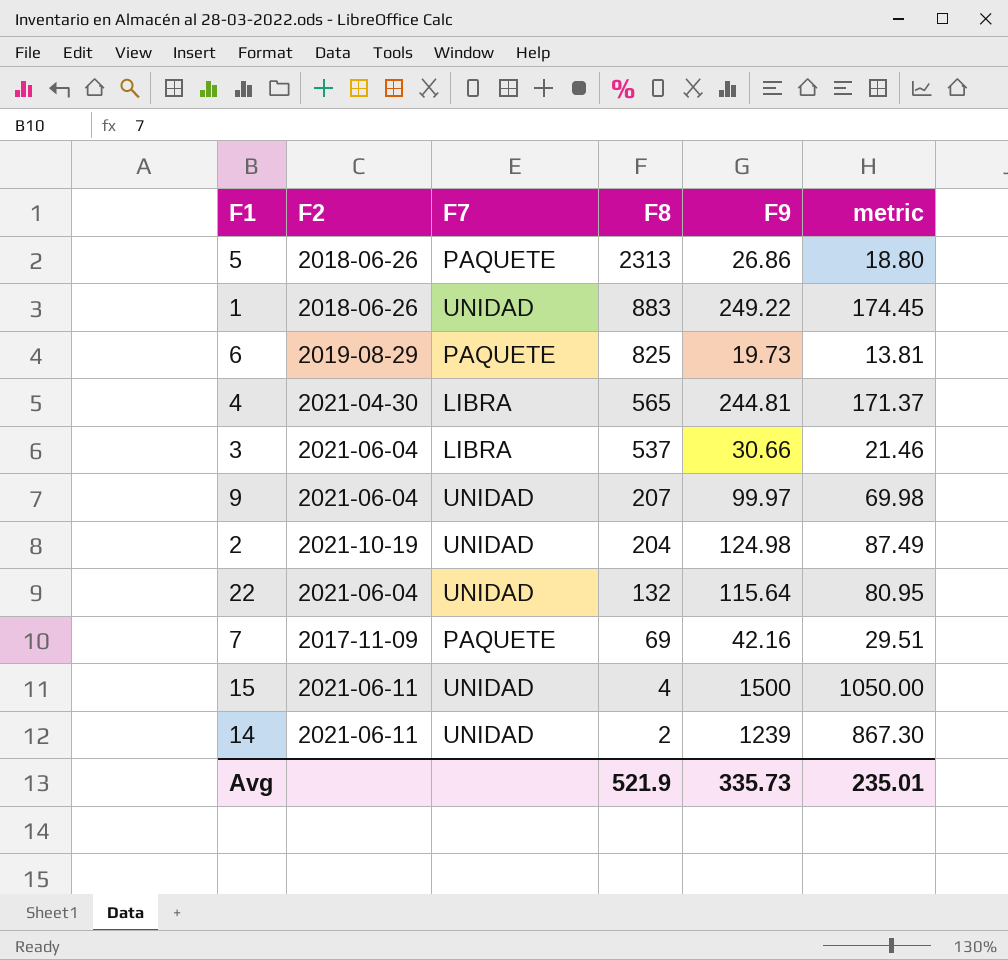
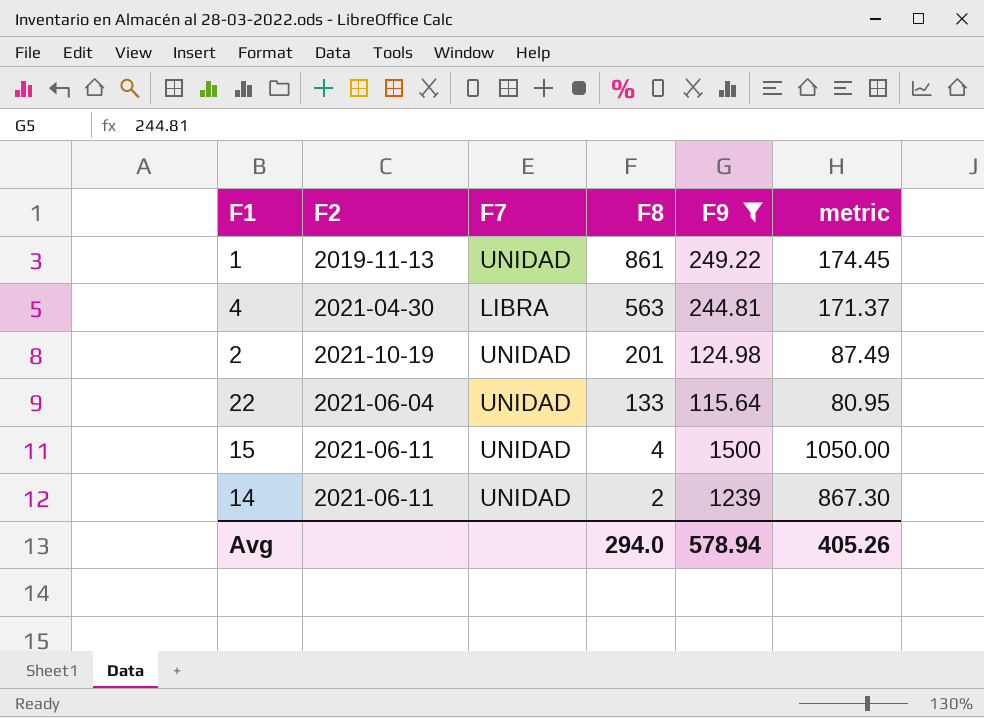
filter: none -> F9 >= 115.64
1 | F2: 2018-06-26 -> 2019-11-13
1 | F8: 883 -> 861
4 | F8: 565 -> 563
2 | F8: 204 -> 201
22 | F8: 132 -> 133
Avg | F8: 521.9 -> 294.0
Avg | F9: 335.73 -> 578.94
Avg | metric: 235.01 -> 405.26

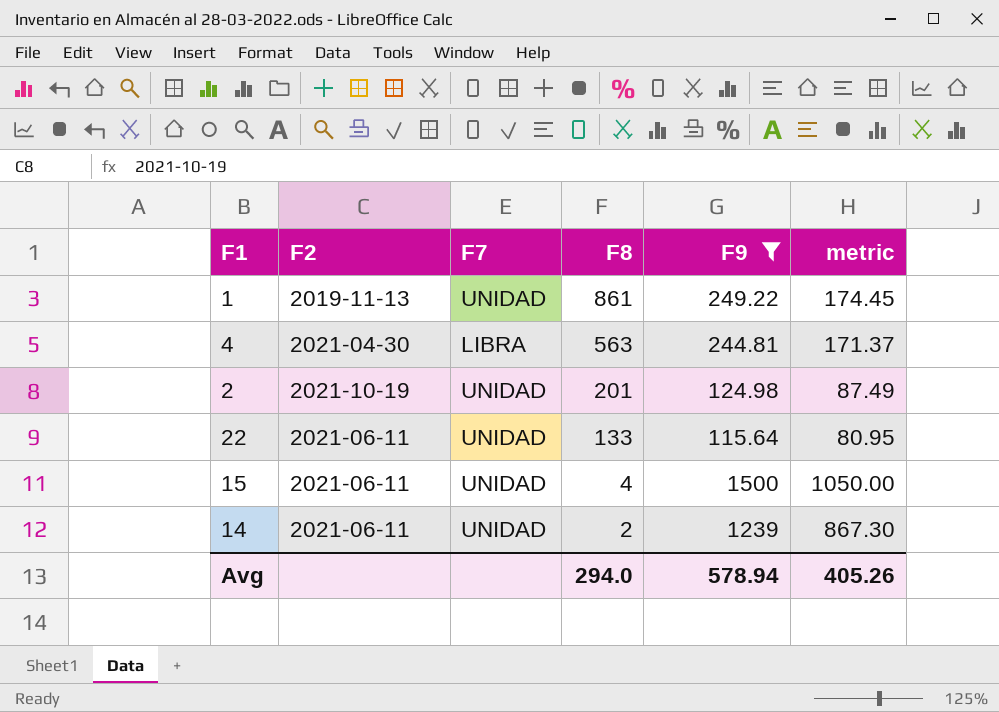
22 | F2: 2021-06-04 -> 2021-06-11

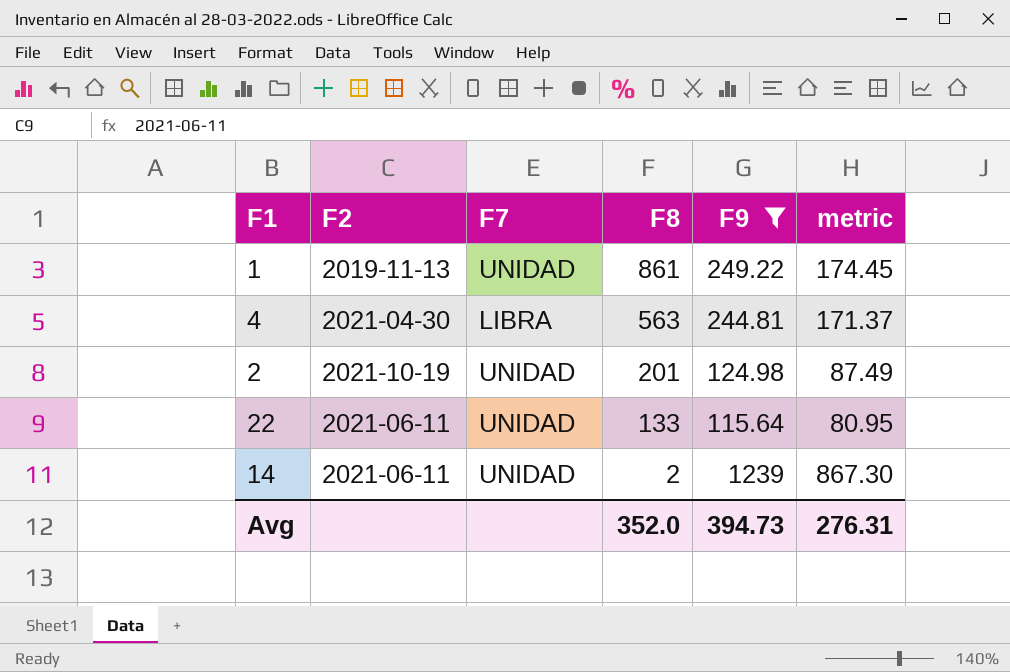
row 15: 2021-06-11 | UNIDAD | 4 | 1500 | 1050.00 -> none
Avg | F8: 294.0 -> 352.0
Avg | F9: 578.94 -> 394.73
Avg | metric: 405.26 -> 276.31

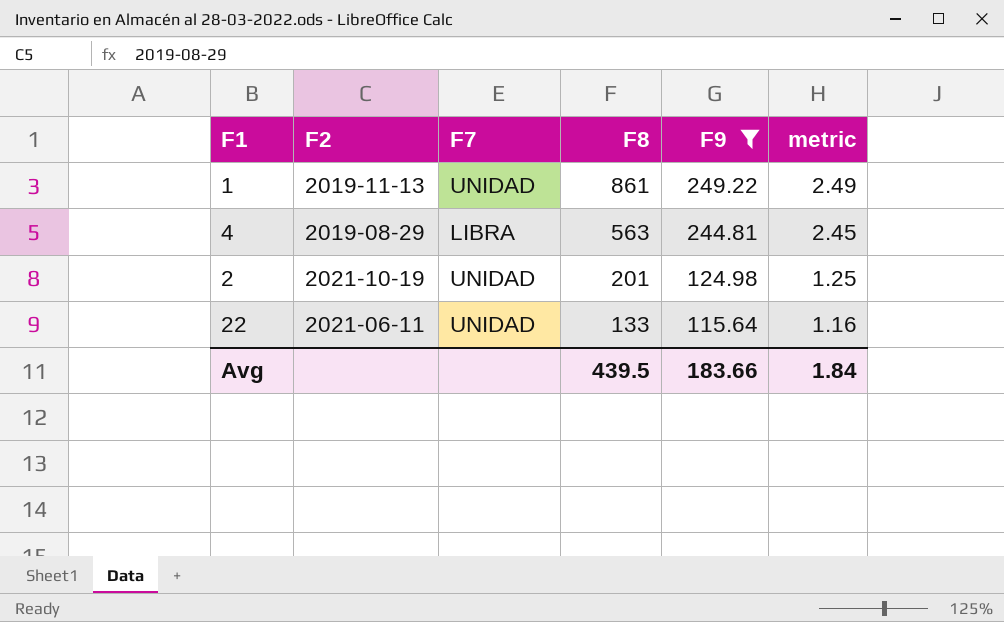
column metric | formula: [F9] * 0.7 -> [F9] * 0.01
row 14: 2021-06-11 | UNIDAD | 2 | 1239 | 867.30 -> none
4 | F2: 2021-04-30 -> 2019-08-29
Avg | F8: 352.0 -> 439.5
Avg | F9: 394.73 -> 183.66
Avg | metric: 276.31 -> 1.84

